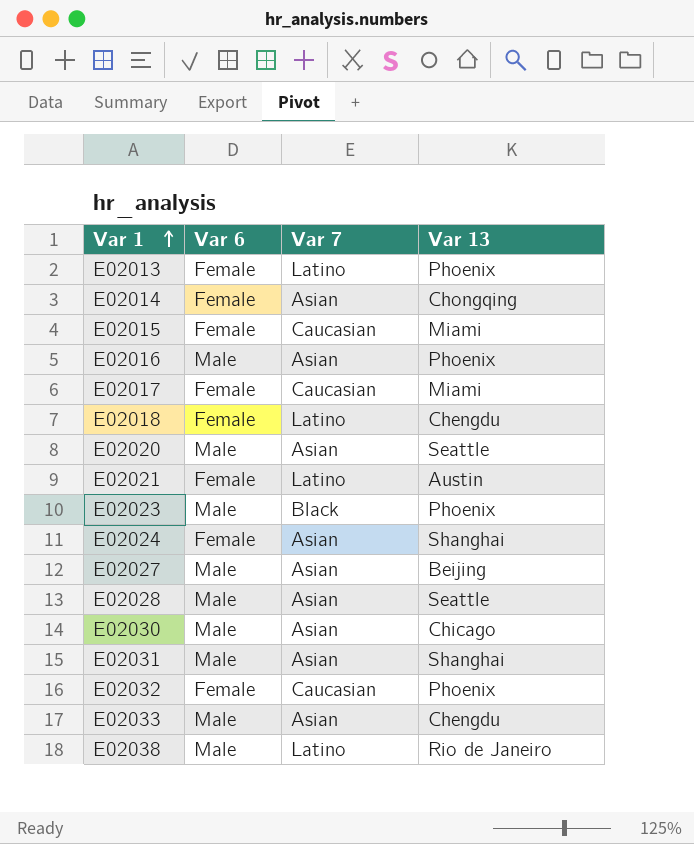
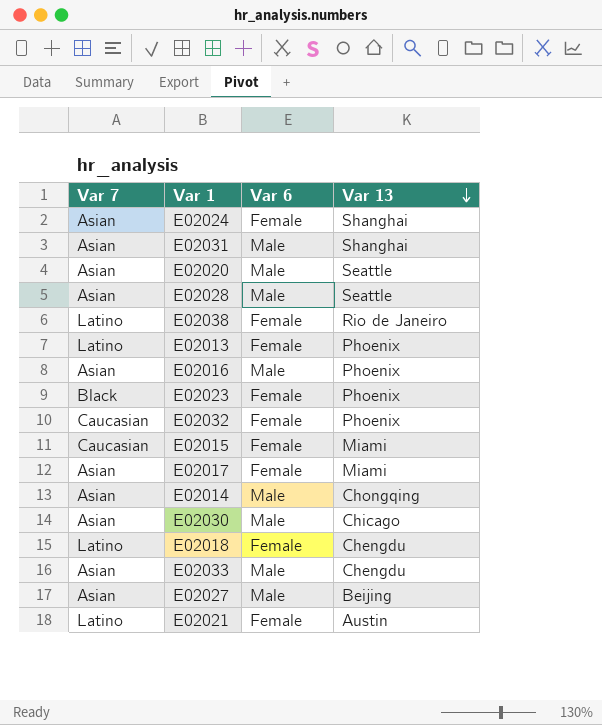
row order: Var 1 ascending -> Var 13 descending
column Var 7 | position: 3 -> 1
E02038 | Var 6: Male -> Female
E02023 | Var 6: Male -> Female
E02017 | Var 7: Caucasian -> Asian
E02014 | Var 6: Female -> Male

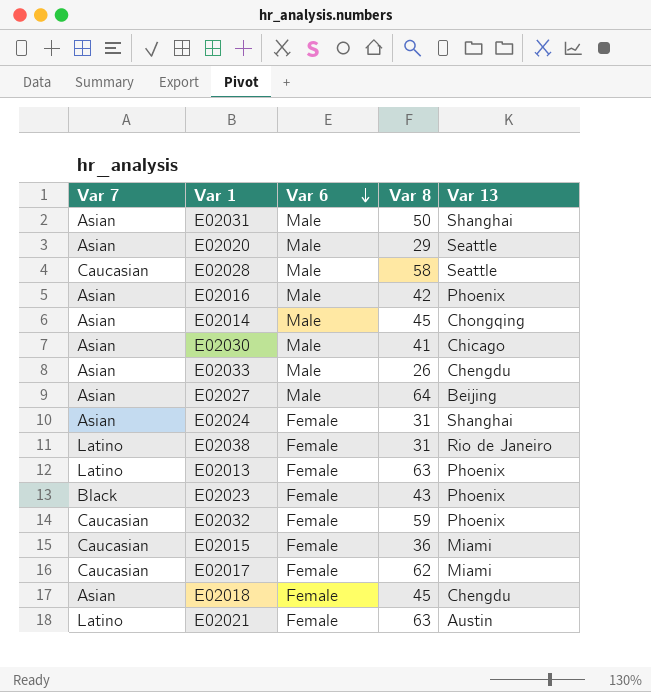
row order: Var 13 descending -> Var 6 descending
column Var 8 | position: none -> 4
E02028 | Var 7: Asian -> Caucasian
E02017 | Var 7: Asian -> Caucasian
E02018 | Var 7: Latino -> Asian

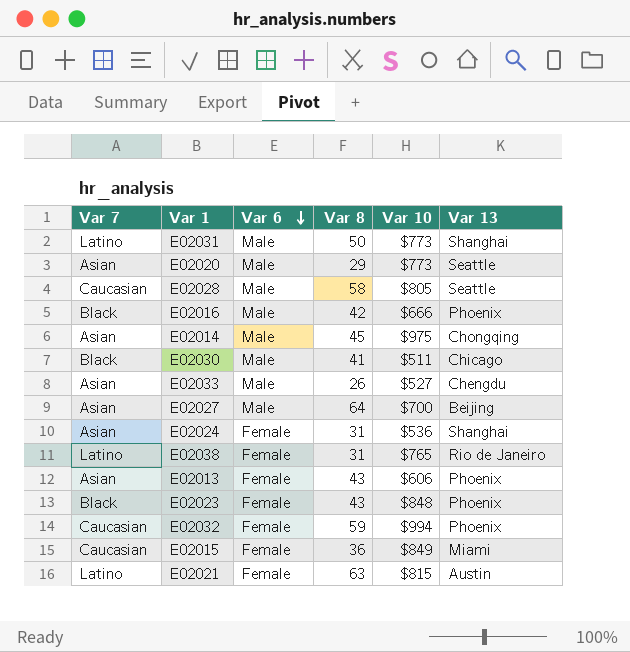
column Var 10 | position: none -> 5
row E02017: Caucasian | Female | 62 | Miami -> none
row E02018: Asian | Female | 45 | Chengdu -> none
E02031 | Var 7: Asian -> Latino
E02016 | Var 7: Asian -> Black
E02030 | Var 7: Asian -> Black
E02013 | Var 7: Latino -> Asian
E02013 | Var 8: 63 -> 43

